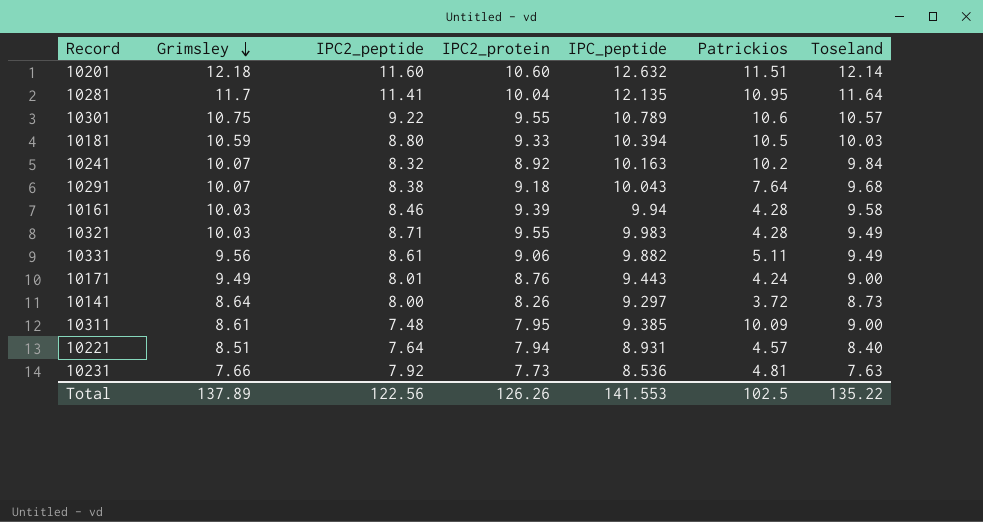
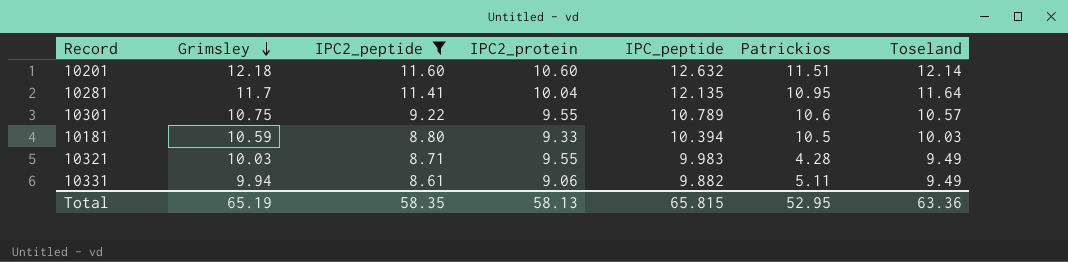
filter: none -> IPC2_peptide >= 8.61
10331 | Grimsley: 9.56 -> 9.94
Total | Grimsley: 137.89 -> 65.19
Total | IPC2_peptide: 122.56 -> 58.35
Total | IPC2_protein: 126.26 -> 58.13
Total | IPC_peptide: 141.553 -> 65.815
Total | Patrickios: 102.5 -> 52.95
Total | Toseland: 135.22 -> 63.36

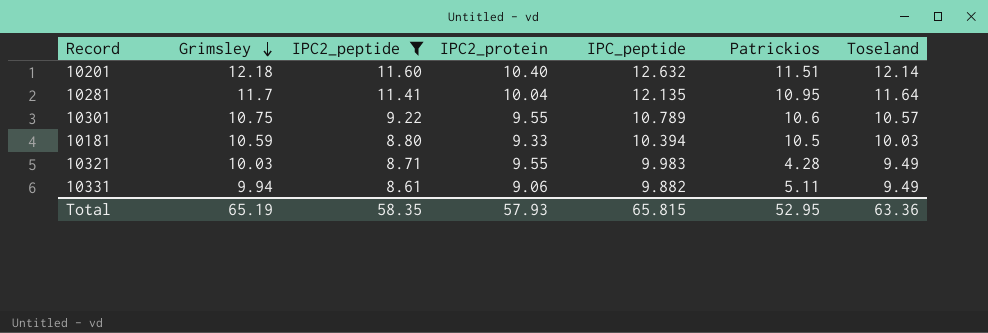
10201 | IPC2_protein: 10.60 -> 10.40
Total | IPC2_protein: 58.13 -> 57.93

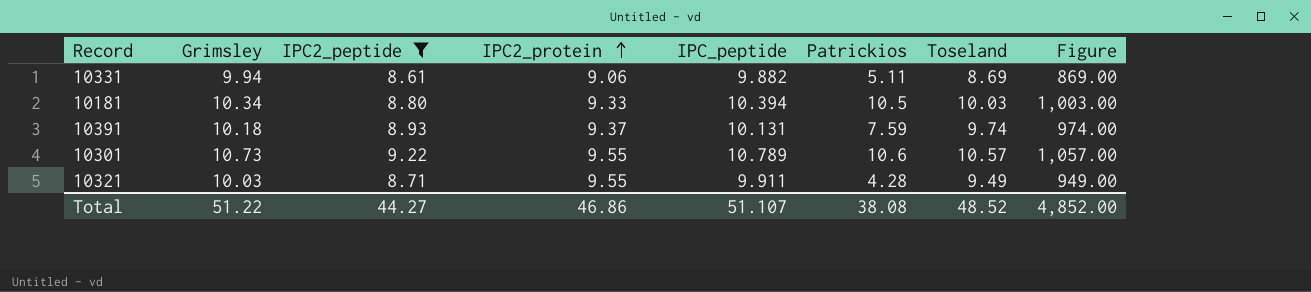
row order: Grimsley descending -> IPC2_protein ascending
column Figure | formula: none -> [Toseland] * 100
row 10201: 12.18 | 11.60 | 10.40 | 12.632 | 11.51 | 12.14 -> none
row 10281: 11.7 | 11.41 | 10.04 | 12.135 | 10.95 | 11.64 -> none
10331 | Toseland: 9.49 -> 8.69
10181 | Grimsley: 10.59 -> 10.34
row 10391: none -> 10.18 | 8.93 | 9.37 | 10.131 | 7.59 | 9.74 | 974.00
10301 | Grimsley: 10.75 -> 10.73
10321 | IPC_peptide: 9.983 -> 9.911
Total | Grimsley: 65.19 -> 51.22
Total | IPC2_peptide: 58.35 -> 44.27
Total | IPC2_protein: 57.93 -> 46.86
Total | IPC_peptide: 65.815 -> 51.107
Total | Patrickios: 52.95 -> 38.08
Total | Toseland: 63.36 -> 48.52

